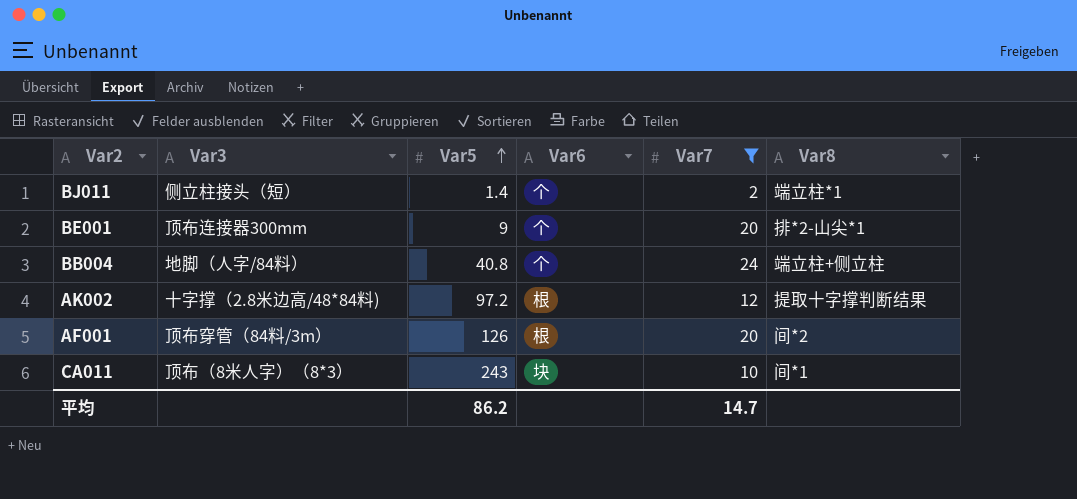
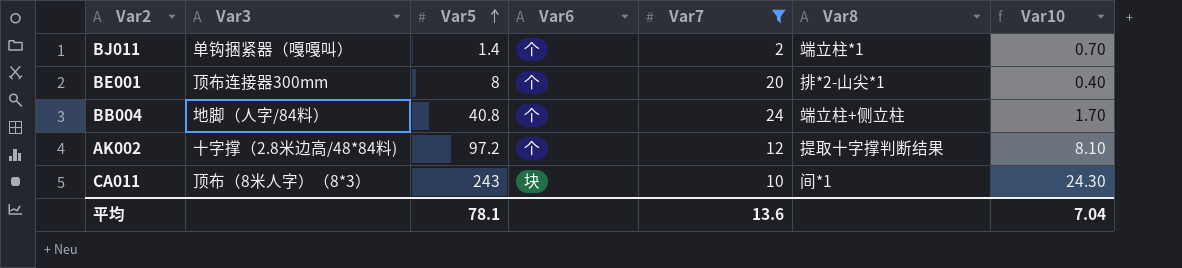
column Var10 | formula: none -> [Var5] / [Var7]
row AF001: 顶布穿管（84料/3m） | 126 | 根 | 20 | 间*2 -> none
BJ011 | Var3: 侧立柱接头（短） -> 单钩捆紧器（嘎嘎叫）
BE001 | Var5: 9 -> 8
AK002 | Var6: 根 -> 个
平均 | Var5: 86.2 -> 78.1
平均 | Var7: 14.7 -> 13.6

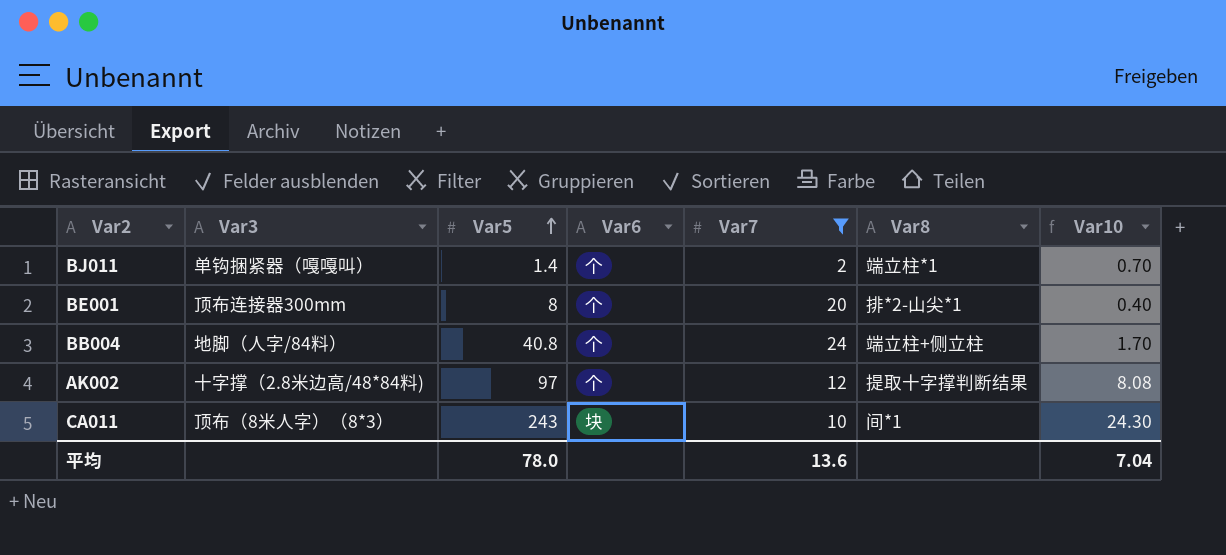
AK002 | Var5: 97.2 -> 97
AK002 | Var10: 8.10 -> 8.08
平均 | Var5: 78.1 -> 78.0

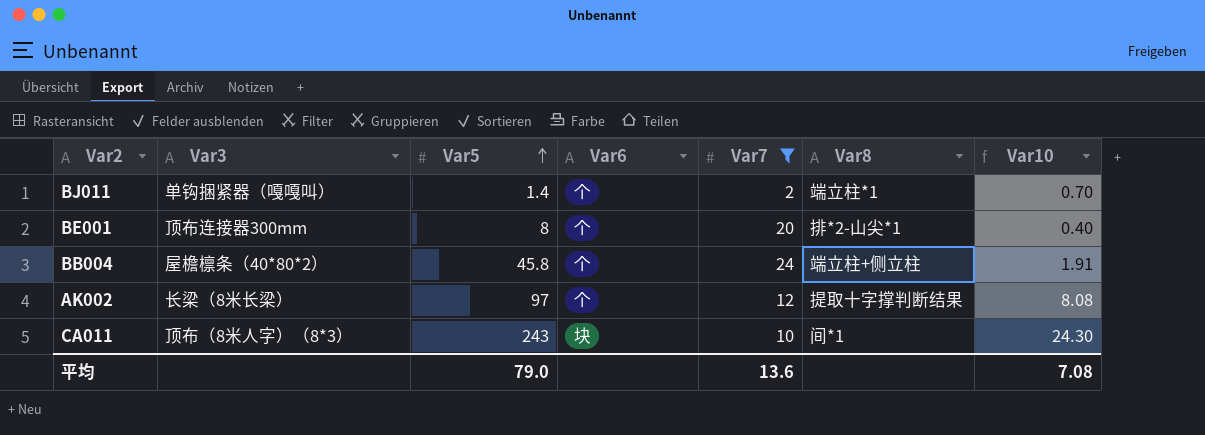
BB004 | Var3: 地脚（人字/84料） -> 屋檐檩条（40*80*2）
BB004 | Var5: 40.8 -> 45.8
BB004 | Var10: 1.70 -> 1.91
AK002 | Var3: 十字撑（2.8米边高/48*84料) -> 长梁（8米长梁）
平均 | Var5: 78.0 -> 79.0
平均 | Var10: 7.04 -> 7.08

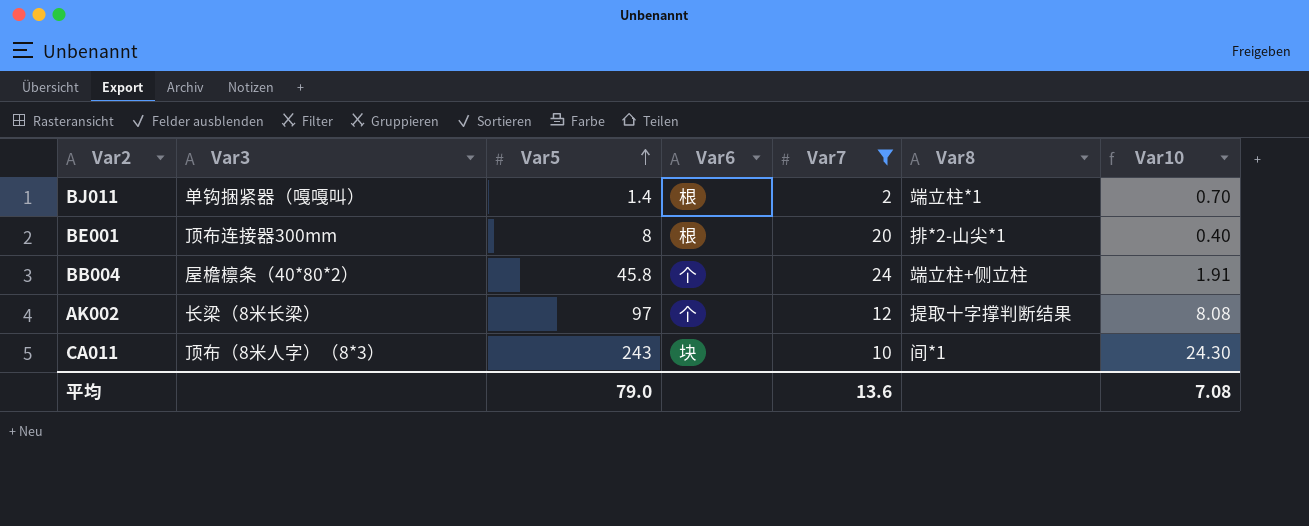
BJ011 | Var6: 个 -> 根
BE001 | Var6: 个 -> 根

